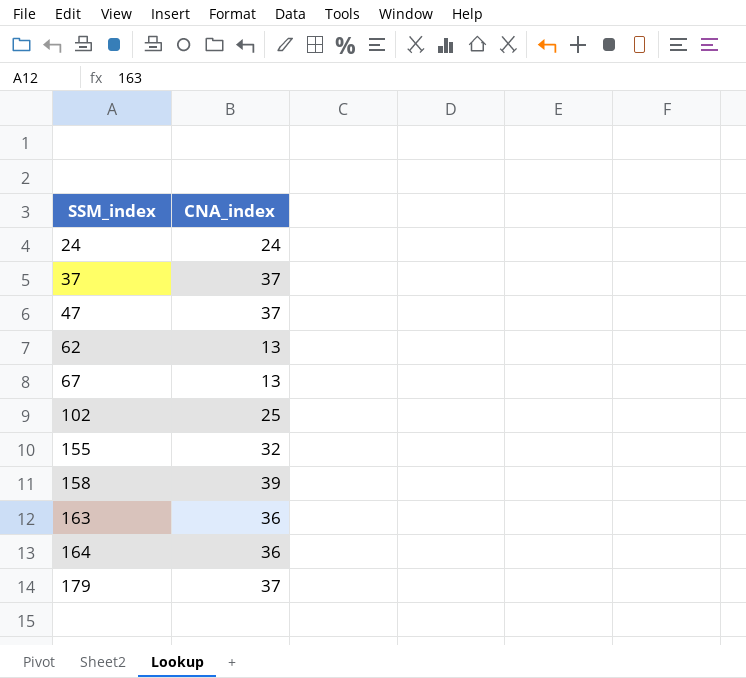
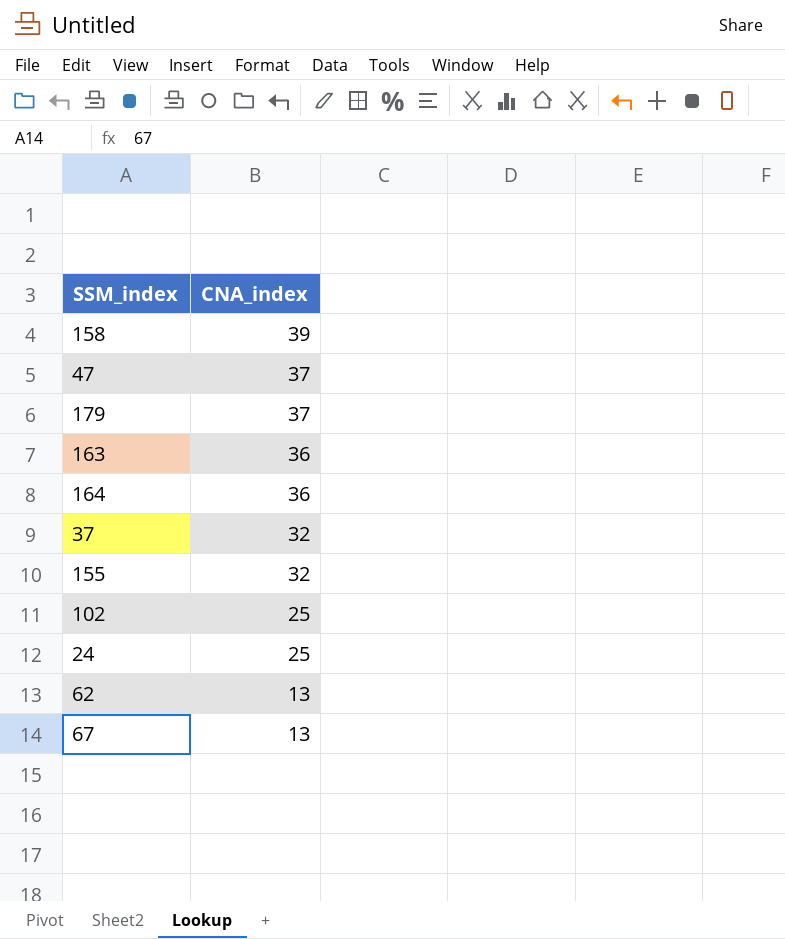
row order: SSM_index ascending -> CNA_index descending
37 | CNA_index: 37 -> 32
24 | CNA_index: 24 -> 25

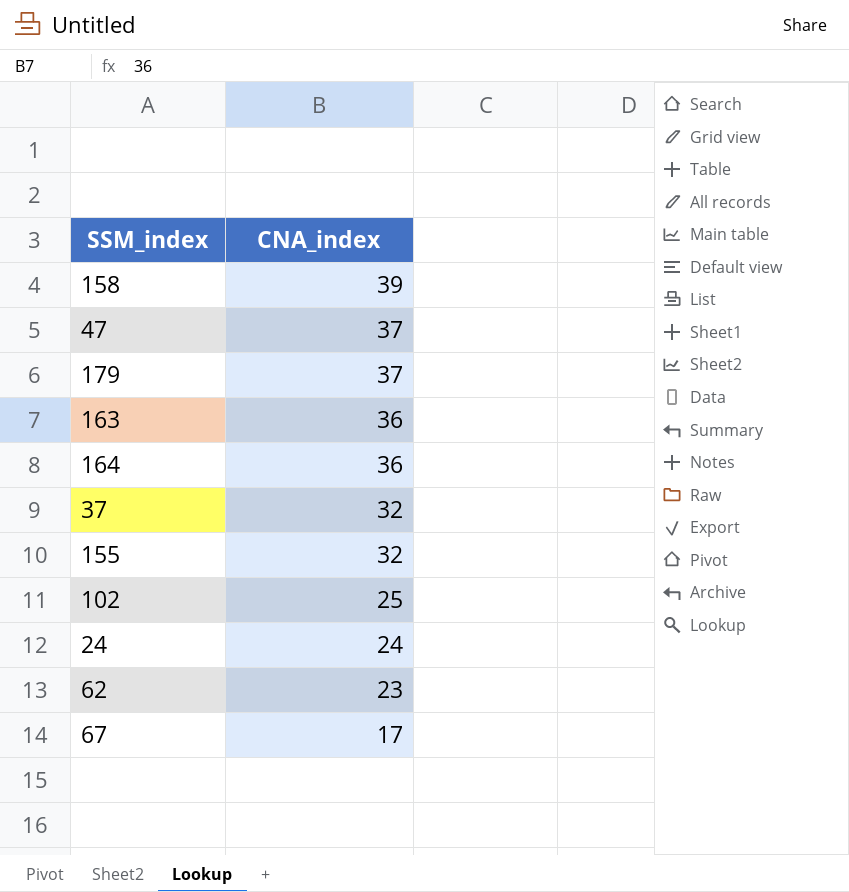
24 | CNA_index: 25 -> 24
62 | CNA_index: 13 -> 23
67 | CNA_index: 13 -> 17

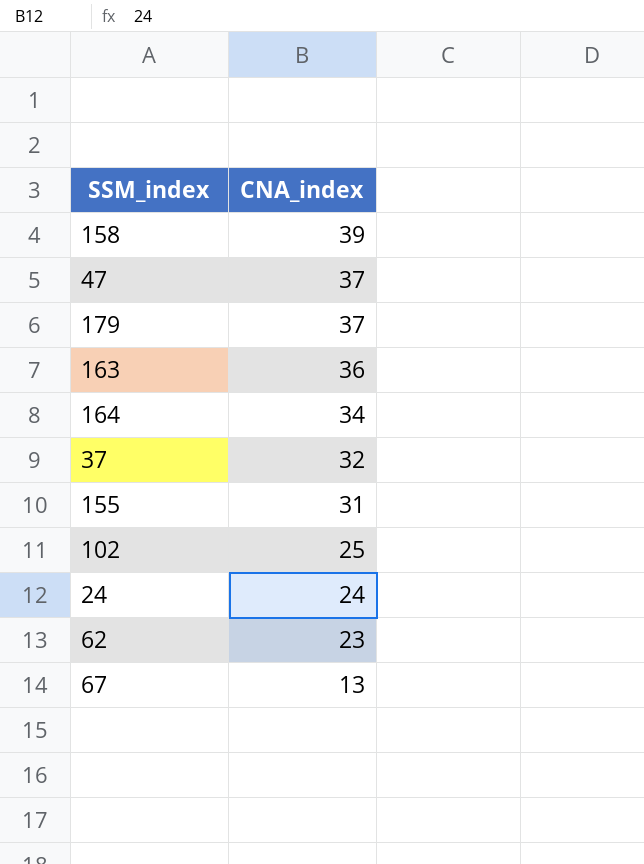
164 | CNA_index: 36 -> 34
155 | CNA_index: 32 -> 31
67 | CNA_index: 17 -> 13

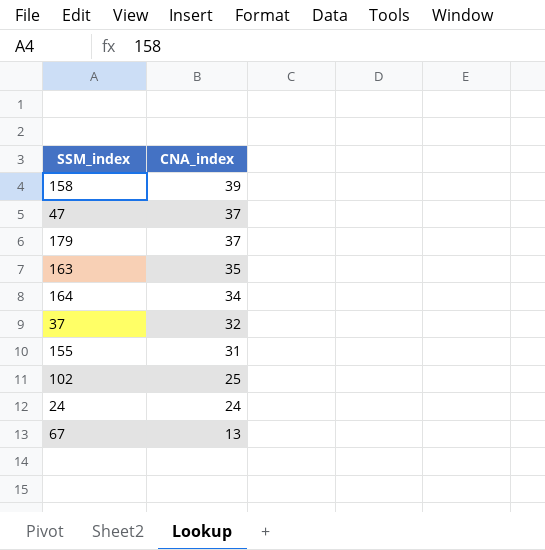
row 62: 23 -> none
163 | CNA_index: 36 -> 35

